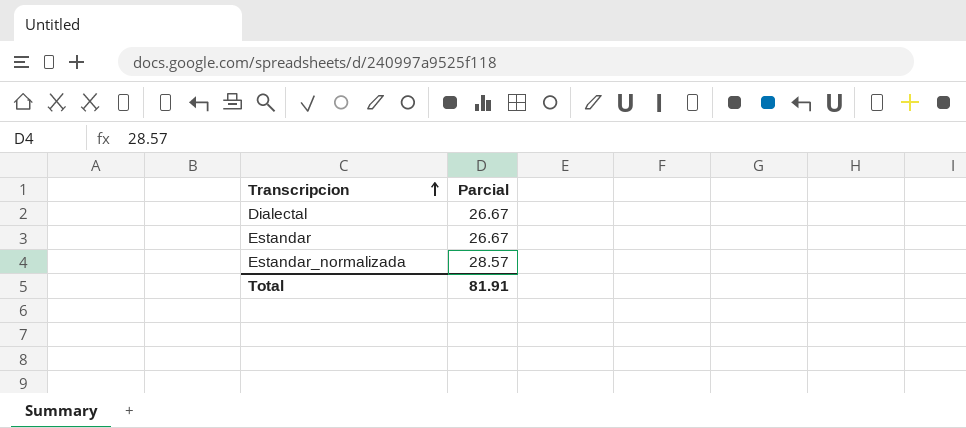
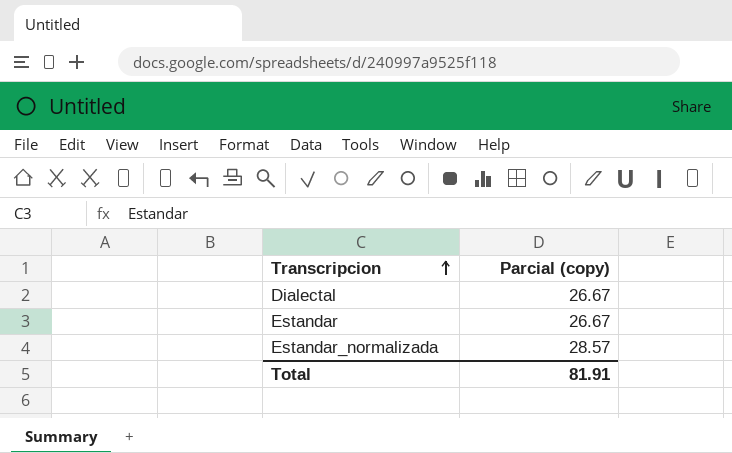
column name: Parcial -> Parcial (copy)

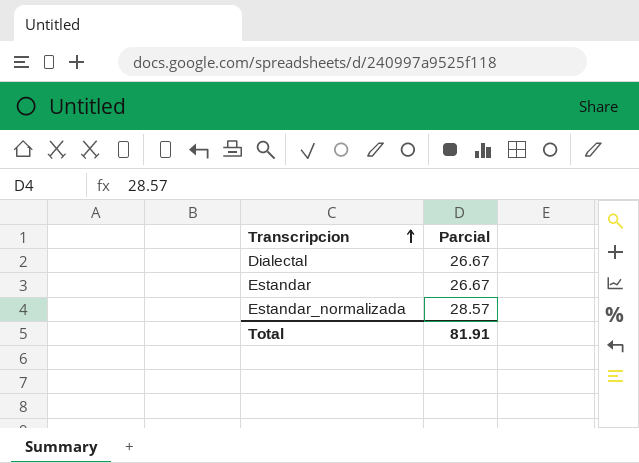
column name: Parcial (copy) -> Parcial

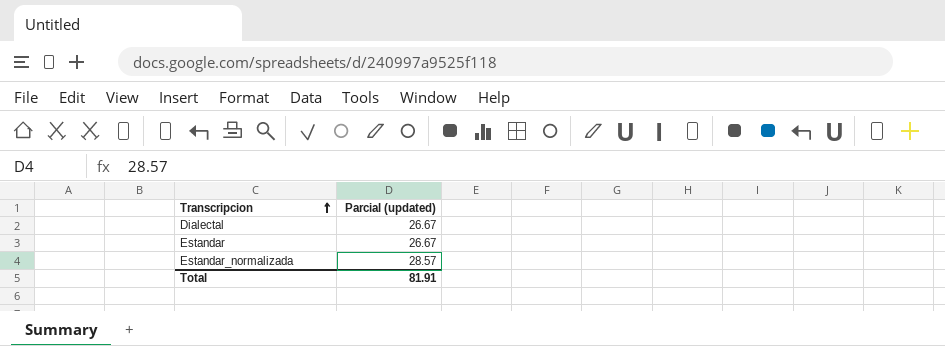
column name: Parcial -> Parcial (updated)

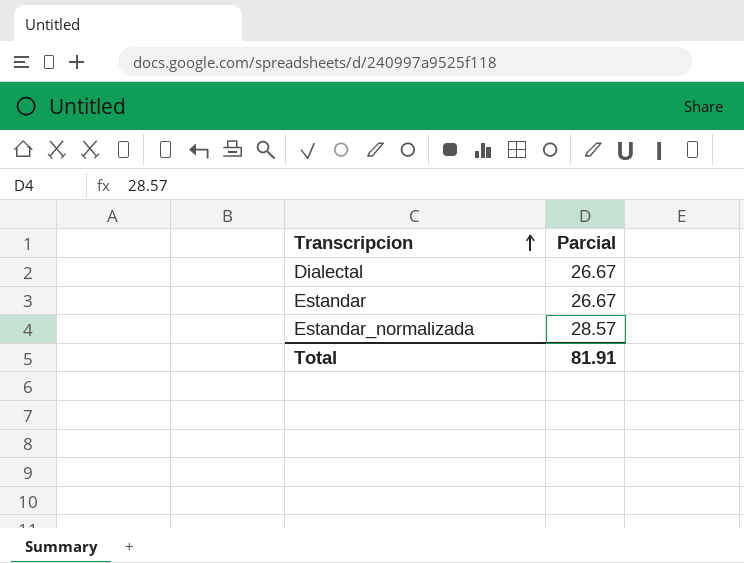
column name: Parcial (updated) -> Parcial

